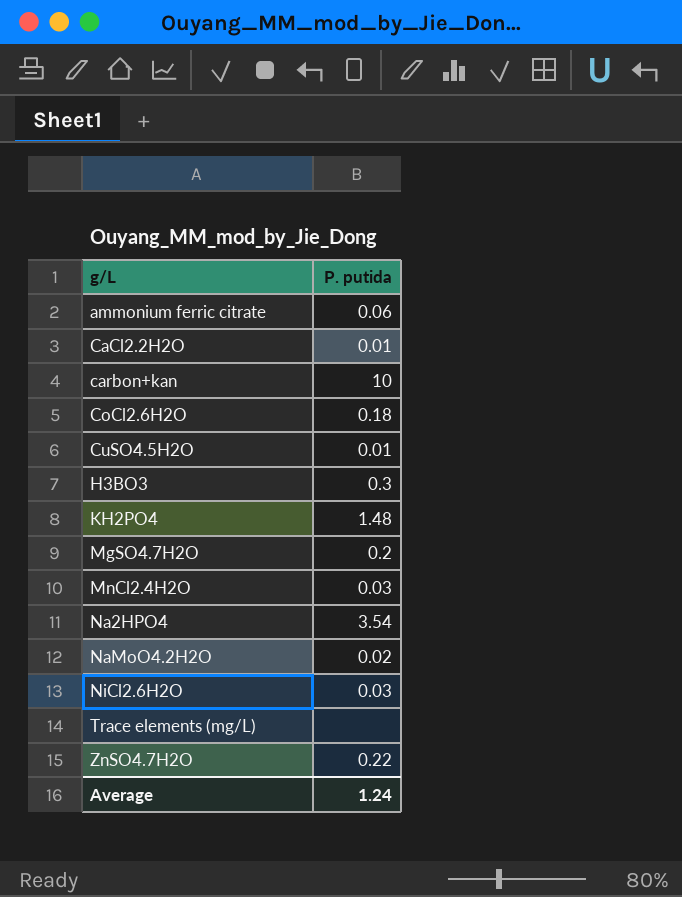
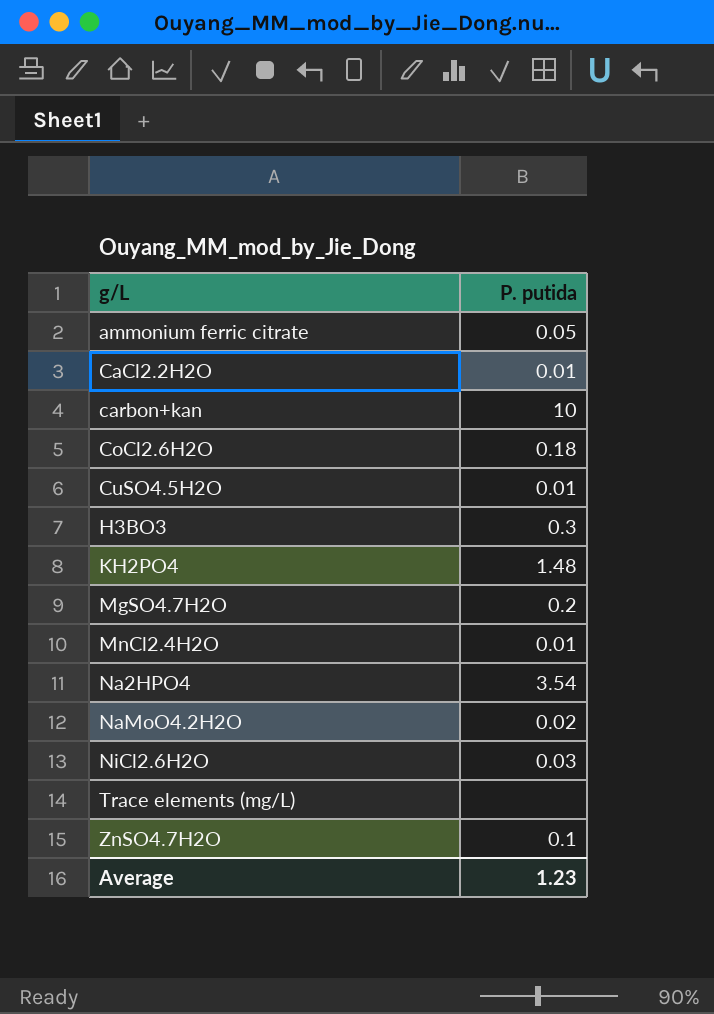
ammonium ferric citrate | P. putida: 0.06 -> 0.05
MnCl2.4H2O | P. putida: 0.03 -> 0.01
ZnSO4.7H2O | P. putida: 0.22 -> 0.1
Average | P. putida: 1.24 -> 1.23

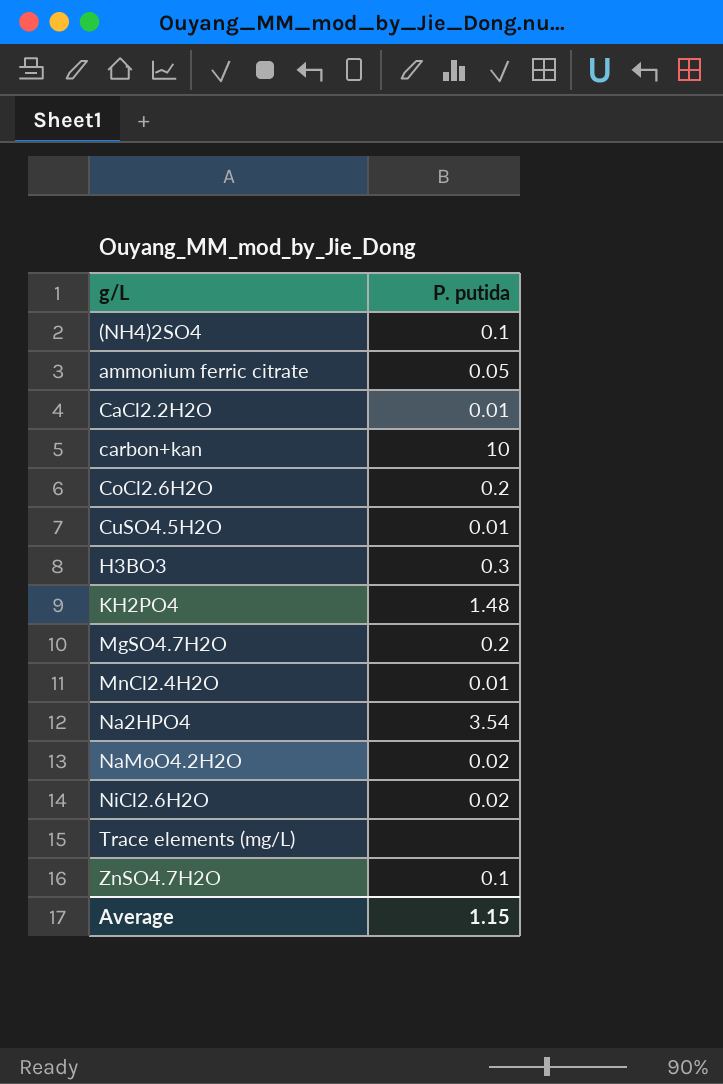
row (NH4)2SO4: none -> 0.1
CoCl2.6H2O | P. putida: 0.18 -> 0.2
NiCl2.6H2O | P. putida: 0.03 -> 0.02
Average | P. putida: 1.23 -> 1.15

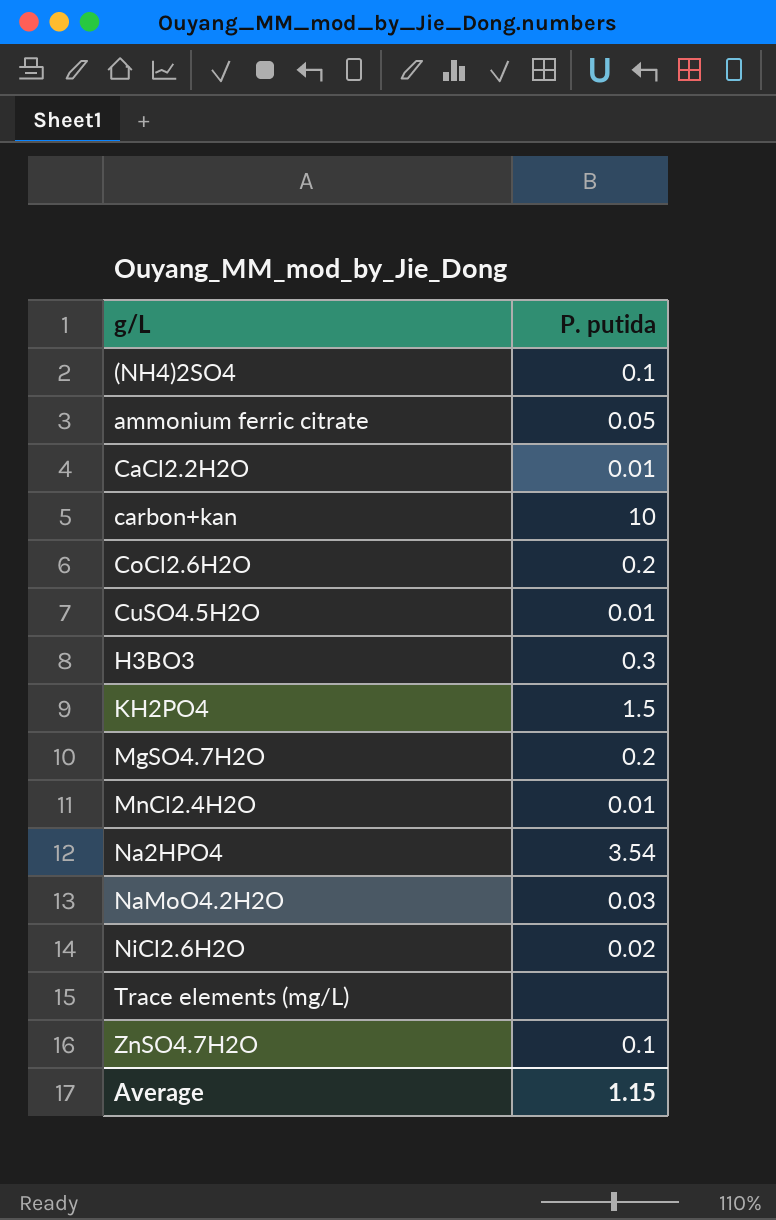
KH2PO4 | P. putida: 1.48 -> 1.5
NaMoO4.2H2O | P. putida: 0.02 -> 0.03

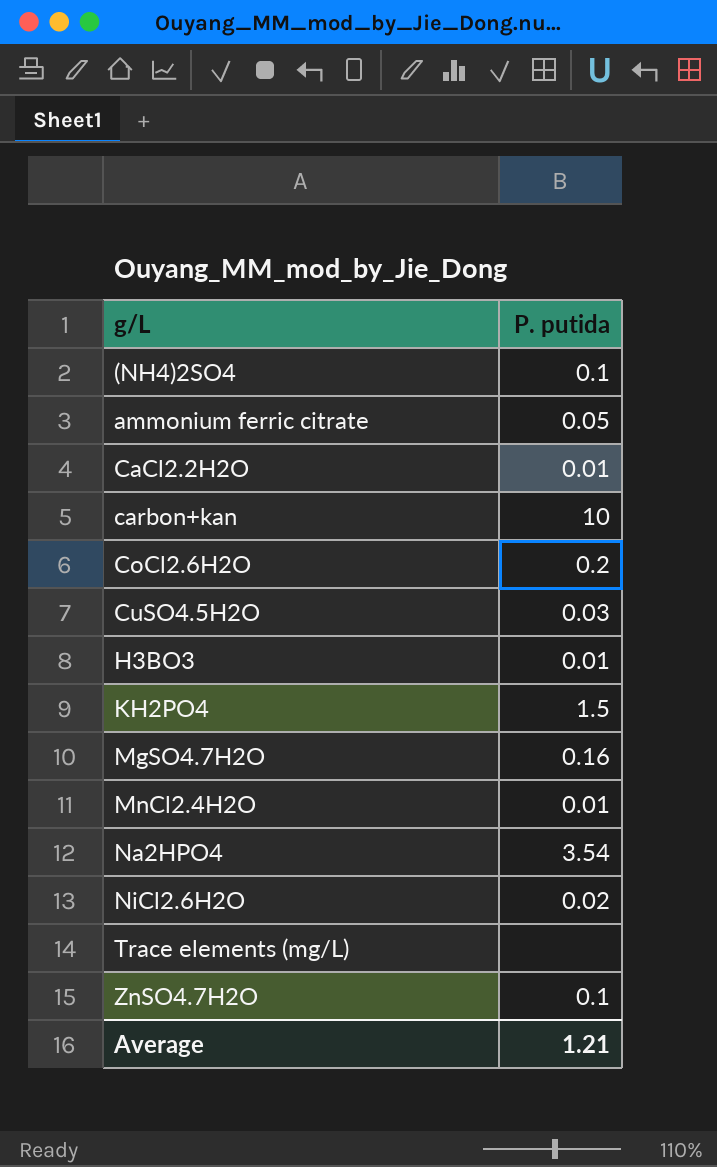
row NaMoO4.2H2O: 0.03 -> none
CuSO4.5H2O | P. putida: 0.01 -> 0.03
H3BO3 | P. putida: 0.3 -> 0.01
MgSO4.7H2O | P. putida: 0.2 -> 0.16
Average | P. putida: 1.15 -> 1.21

